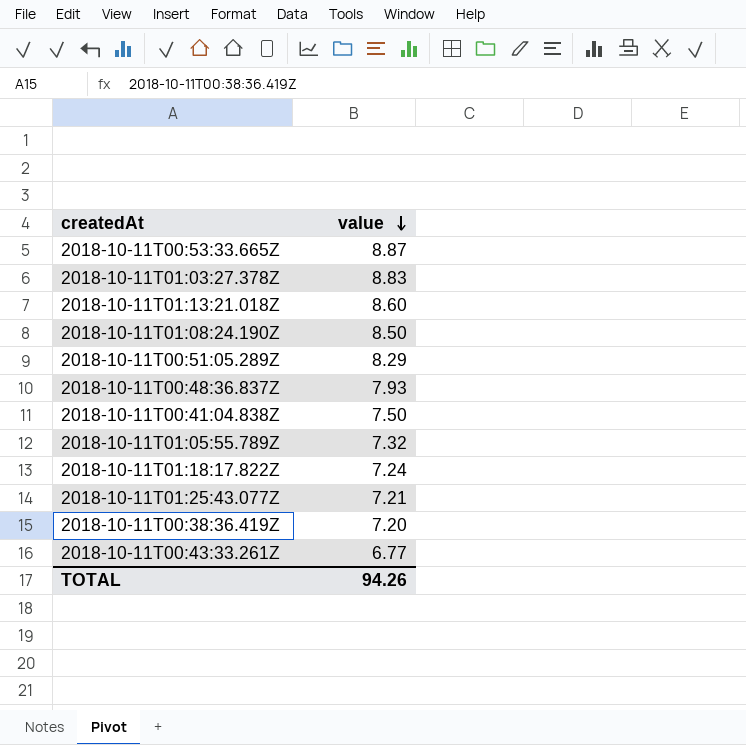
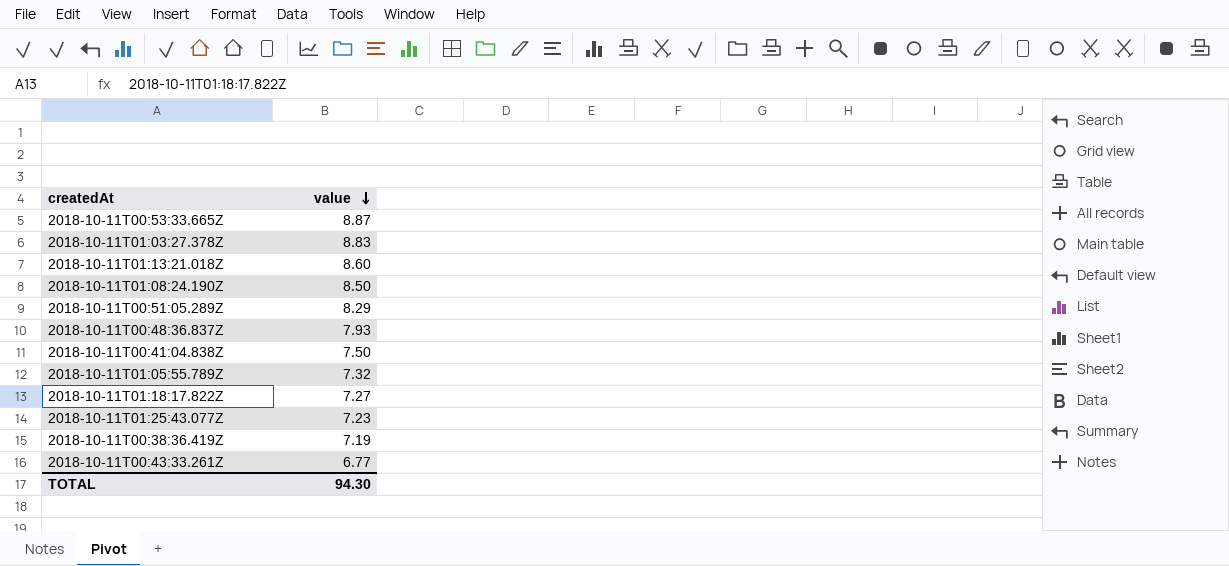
2018-10-11T01:18:17.822Z | value: 7.24 -> 7.27
2018-10-11T01:25:43.077Z | value: 7.21 -> 7.23
2018-10-11T00:38:36.419Z | value: 7.20 -> 7.19
TOTAL | value: 94.26 -> 94.30

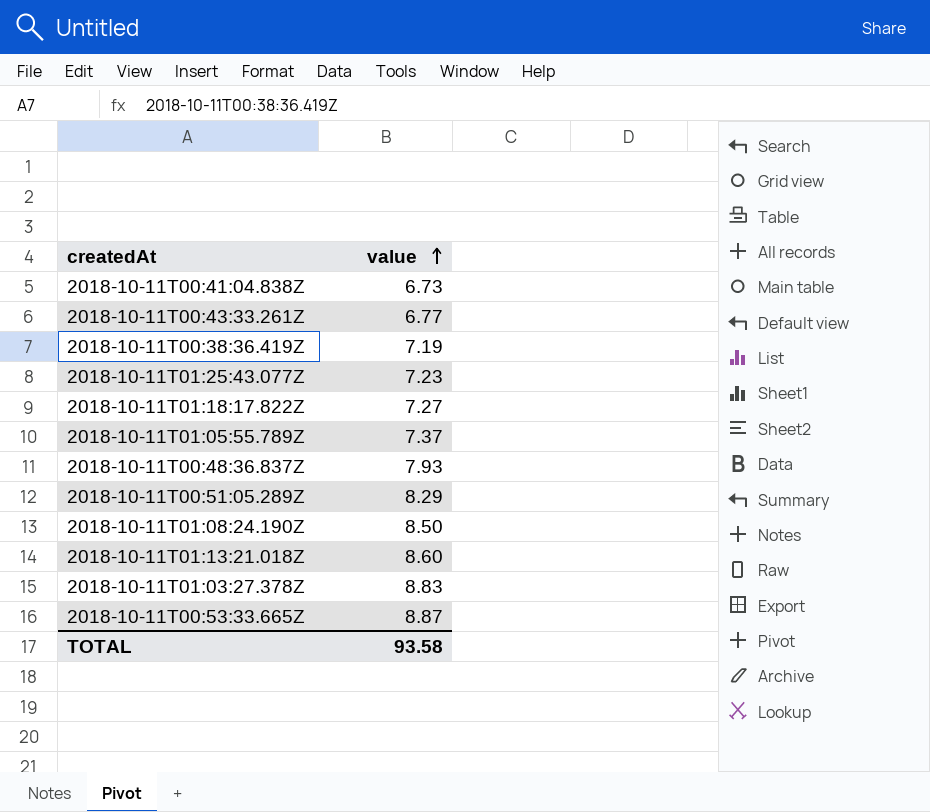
row order: value descending -> value ascending
2018-10-11T00:41:04.838Z | value: 7.50 -> 6.73
2018-10-11T01:05:55.789Z | value: 7.32 -> 7.37
TOTAL | value: 94.30 -> 93.58

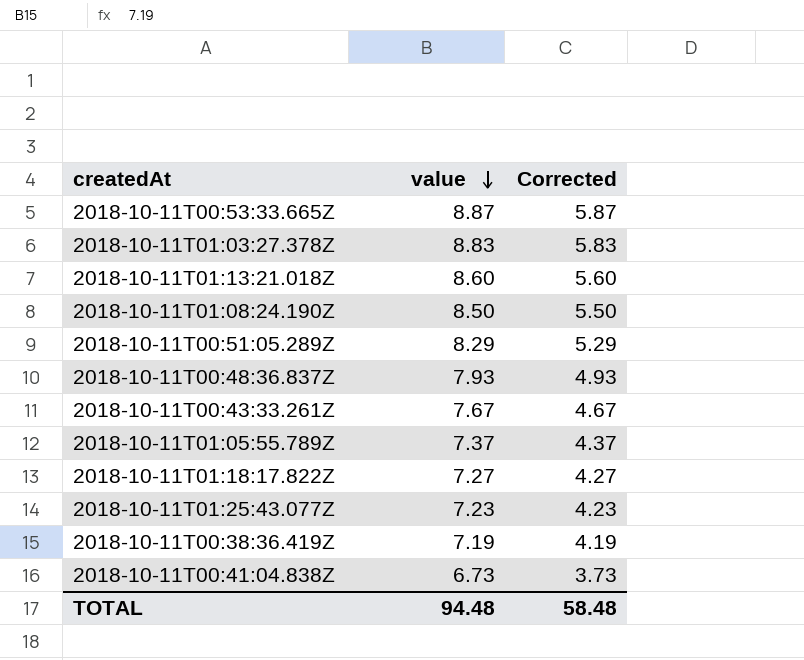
row order: value ascending -> value descending
column Corrected | formula: none -> [value] - 3
2018-10-11T00:43:33.261Z | value: 6.77 -> 7.67
TOTAL | value: 93.58 -> 94.48

